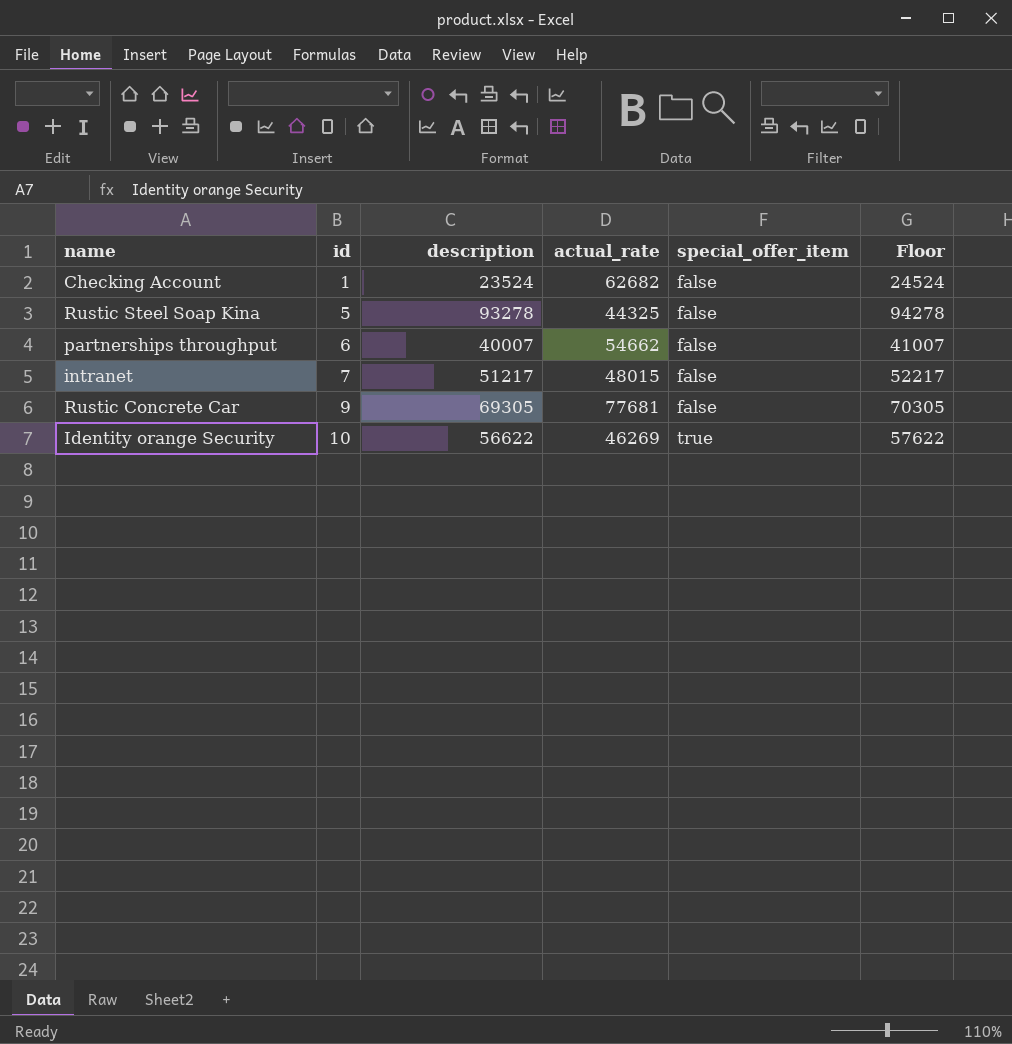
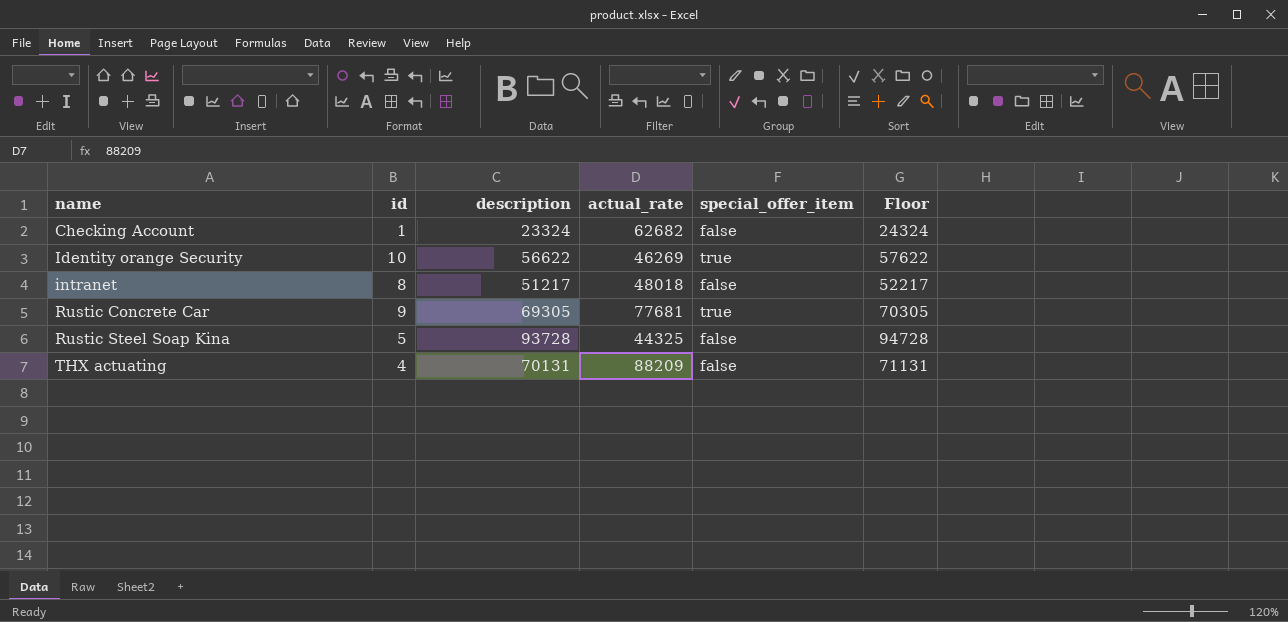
row order: id ascending -> name ascending
row partnerships throughput: 6 | 40007 | 54662 | false | 41007 -> none
Checking Account | description: 23524 -> 23324
Checking Account | Floor: 24524 -> 24324
intranet | id: 7 -> 8
intranet | actual_rate: 48015 -> 48018
Rustic Concrete Car | special_offer_item: false -> true
Rustic Steel Soap Kina | description: 93278 -> 93728
Rustic Steel Soap Kina | Floor: 94278 -> 94728
row THX actuating: none -> 4 | 70131 | 88209 | false | 71131

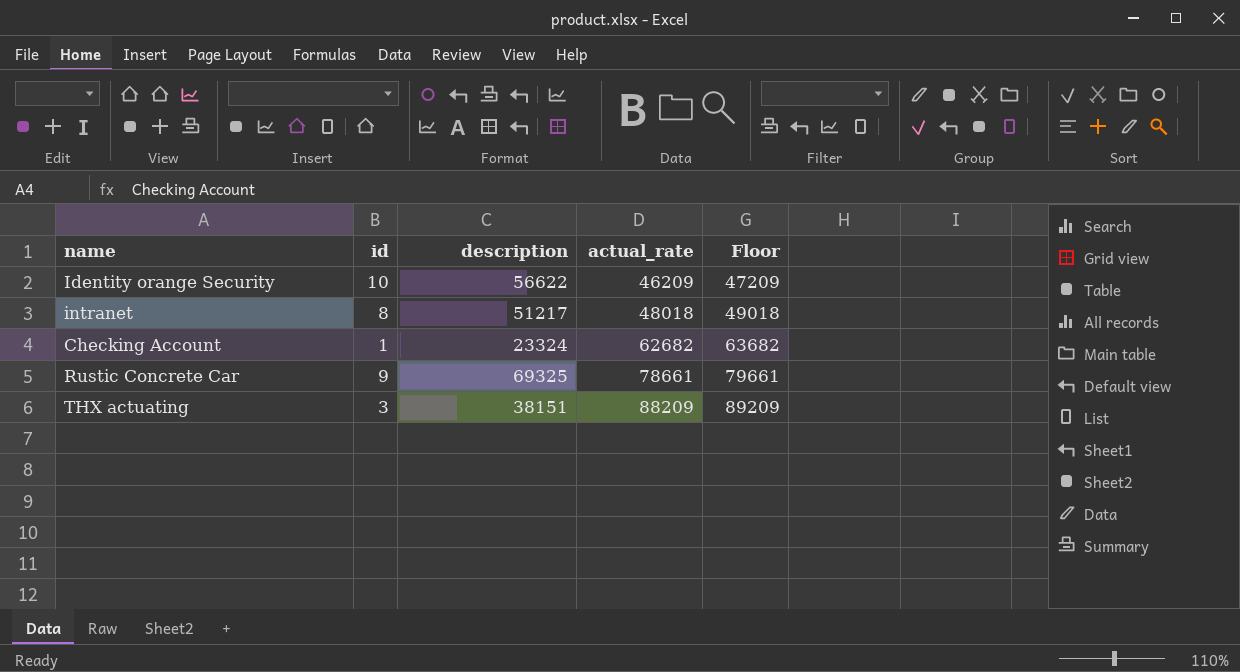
row order: name ascending -> actual_rate ascending
column special_offer_item | position: 5 -> none
column Floor | formula: [description] + 1000 -> [actual_rate] + 1000
row Rustic Steel Soap Kina: 5 | 93728 | 44325 | false | 94728 -> none
Identity orange Security | actual_rate: 46269 -> 46209
Rustic Concrete Car | description: 69305 -> 69325
Rustic Concrete Car | actual_rate: 77681 -> 78661
THX actuating | id: 4 -> 3
THX actuating | description: 70131 -> 38151

